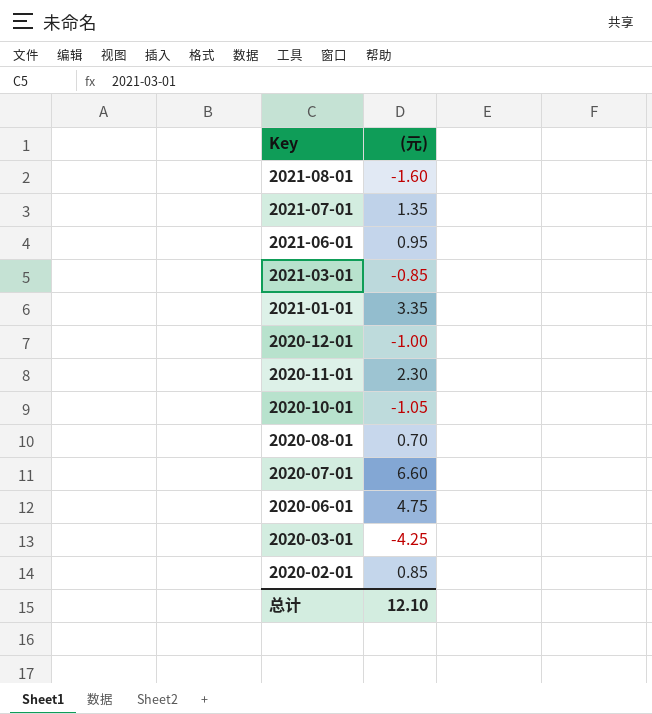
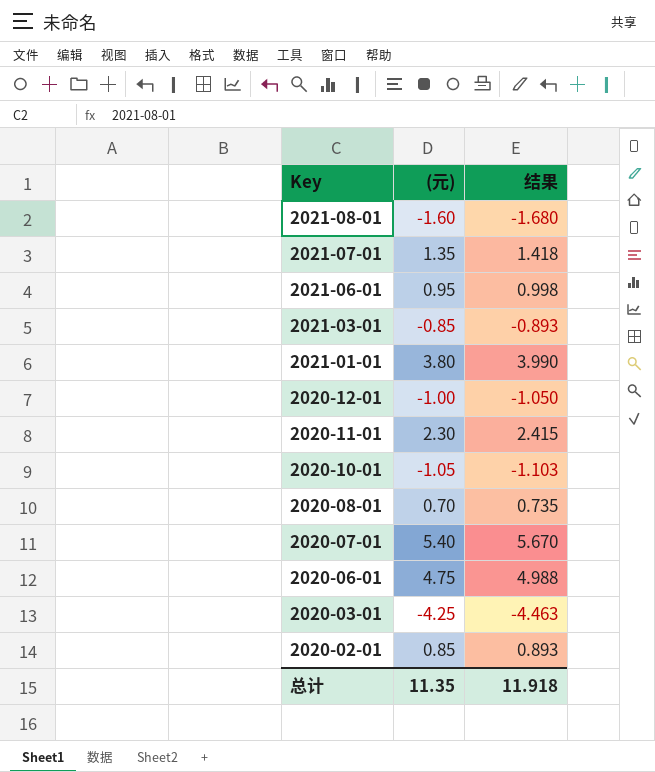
column 结果 | formula: none -> [(元)] * 1.05
2021-01-01 | (元): 3.35 -> 3.80
2020-07-01 | (元): 6.60 -> 5.40
总计 | (元): 12.10 -> 11.35

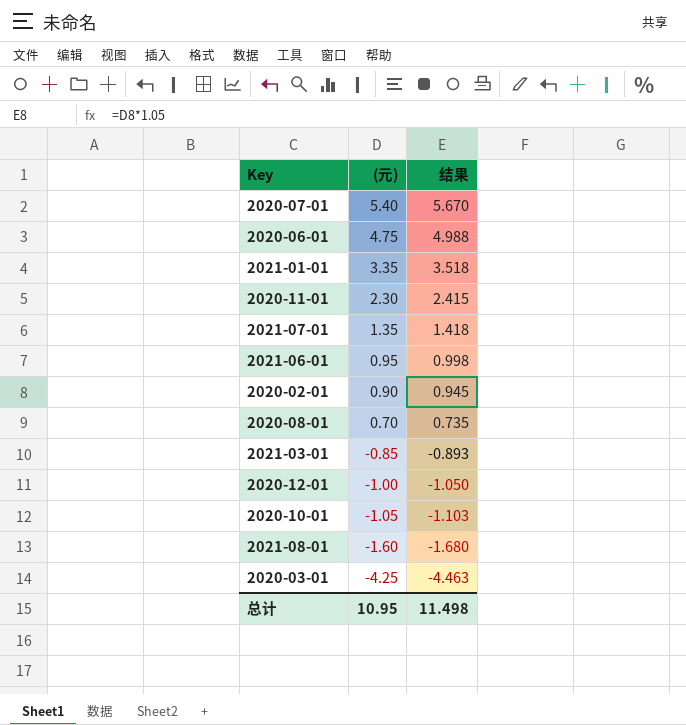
row order: Key descending -> (元) descending
2021-01-01 | (元): 3.80 -> 3.35
2021-01-01 | 结果: 3.990 -> 3.518
2020-02-01 | (元): 0.85 -> 0.90
2020-02-01 | 结果: 0.893 -> 0.945
总计 | (元): 11.35 -> 10.95
总计 | 结果: 11.918 -> 11.498

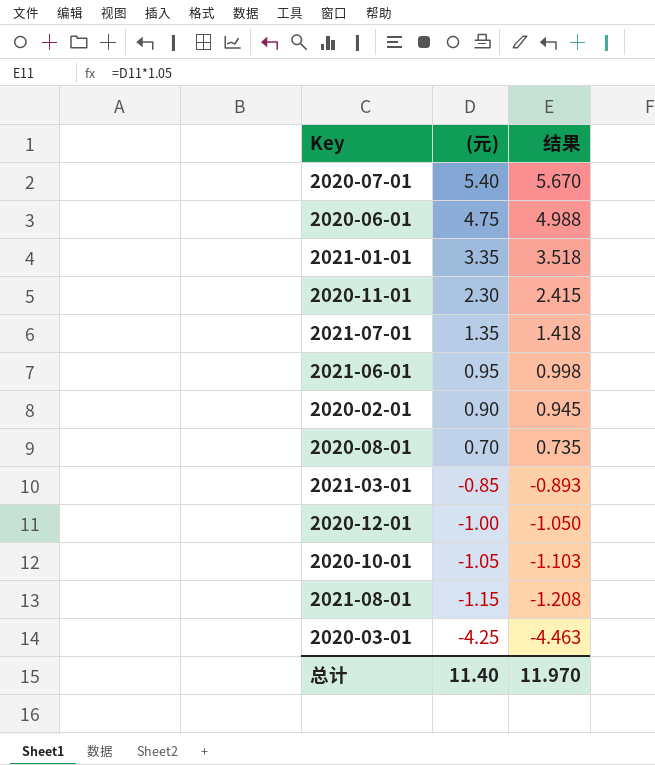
2021-08-01 | (元): -1.60 -> -1.15
2021-08-01 | 结果: -1.680 -> -1.208
总计 | (元): 10.95 -> 11.40
总计 | 结果: 11.498 -> 11.970

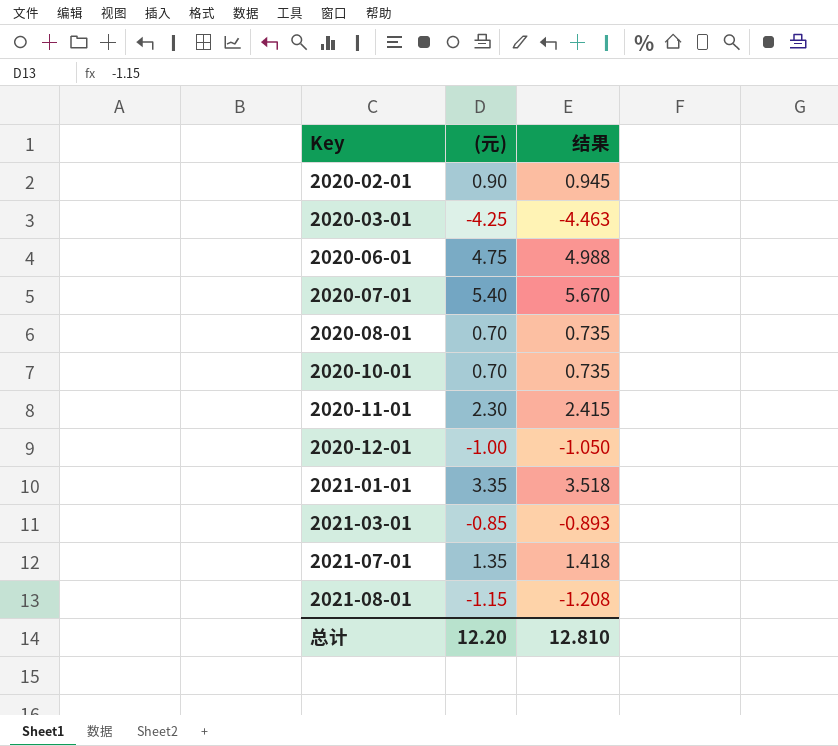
row order: (元) descending -> Key ascending
row 2021-06-01: 0.95 | 0.998 -> none
2020-10-01 | (元): -1.05 -> 0.70
2020-10-01 | 结果: -1.103 -> 0.735
总计 | (元): 11.40 -> 12.20
总计 | 结果: 11.970 -> 12.810

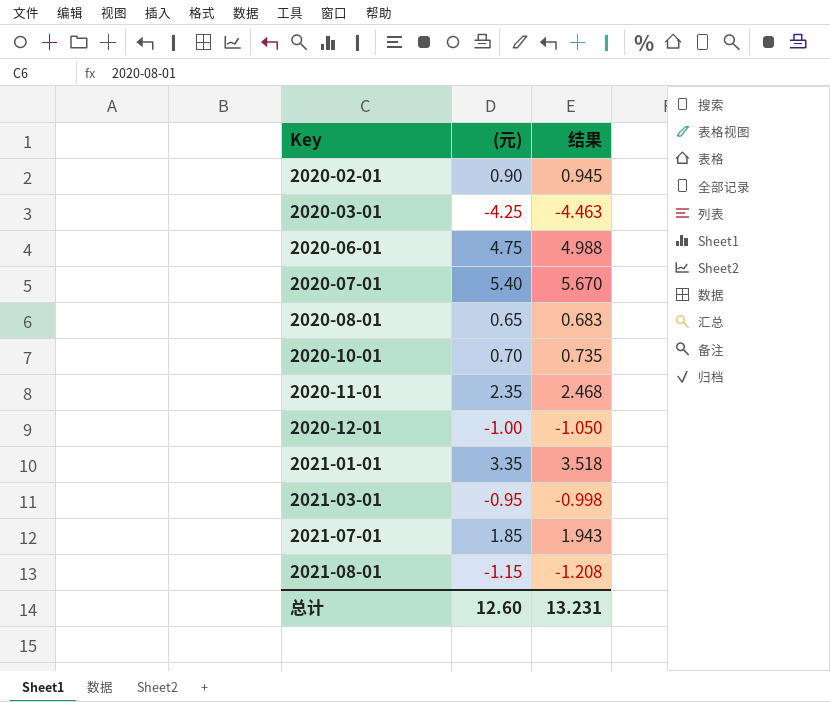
2020-08-01 | (元): 0.70 -> 0.65
2020-08-01 | 结果: 0.735 -> 0.683
2020-11-01 | (元): 2.30 -> 2.35
2020-11-01 | 结果: 2.415 -> 2.468
2021-03-01 | (元): -0.85 -> -0.95
2021-03-01 | 结果: -0.893 -> -0.998
2021-07-01 | (元): 1.35 -> 1.85
2021-07-01 | 结果: 1.418 -> 1.943
总计 | (元): 12.20 -> 12.60
总计 | 结果: 12.810 -> 13.231

